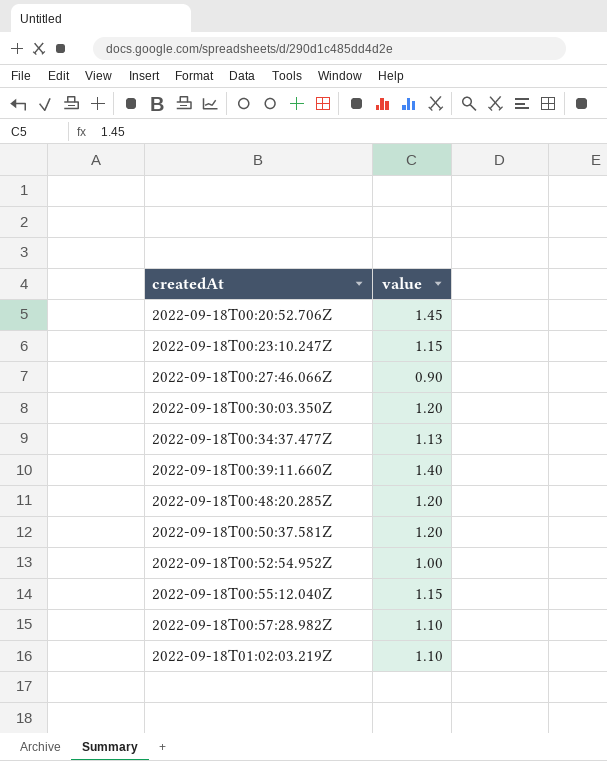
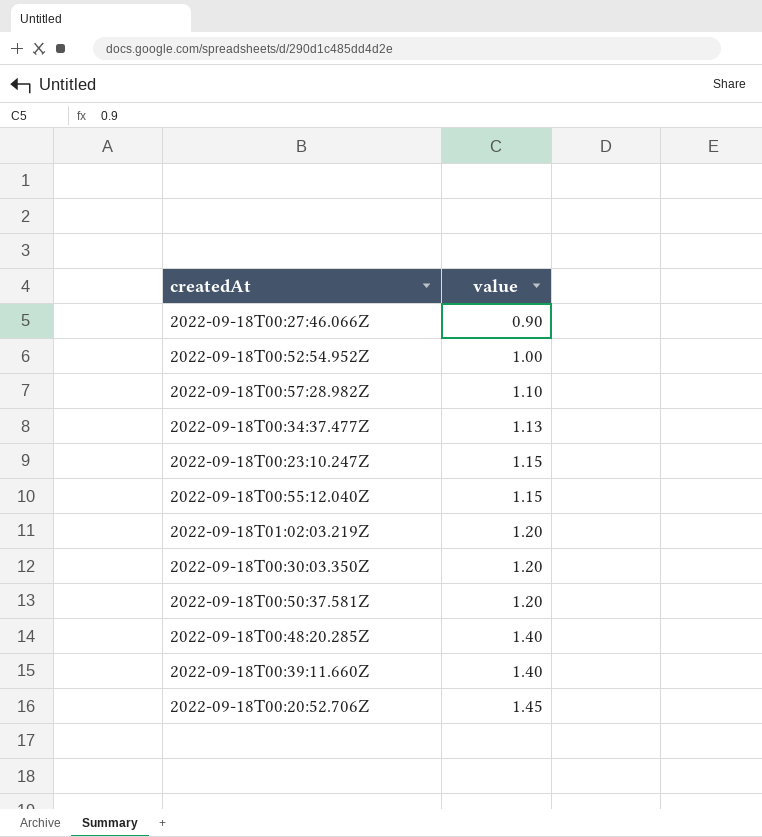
row order: createdAt ascending -> value ascending
2022-09-18T01:02:03.219Z | value: 1.10 -> 1.20
2022-09-18T00:48:20.285Z | value: 1.20 -> 1.40

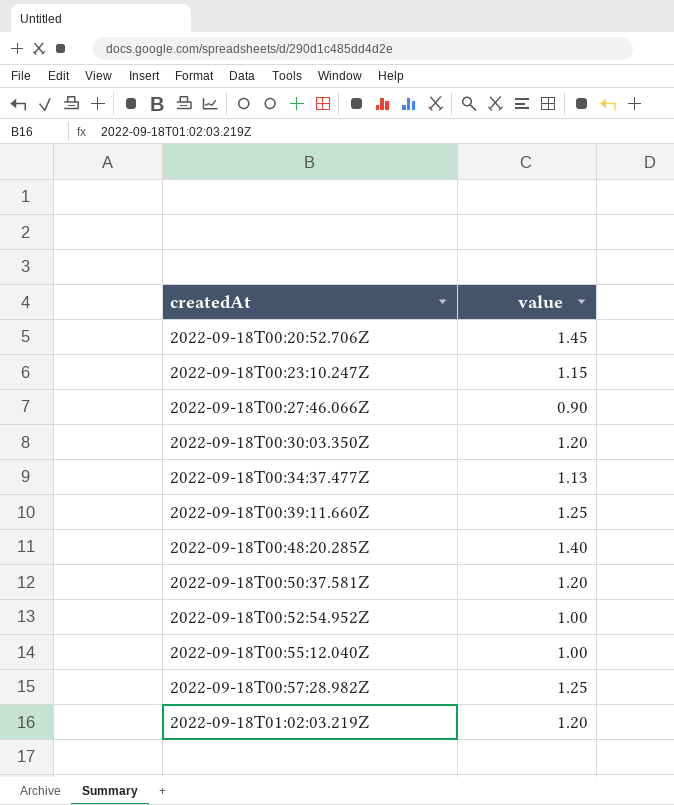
row order: value ascending -> createdAt ascending
2022-09-18T00:39:11.660Z | value: 1.40 -> 1.25
2022-09-18T00:55:12.040Z | value: 1.15 -> 1.00
2022-09-18T00:57:28.982Z | value: 1.10 -> 1.25

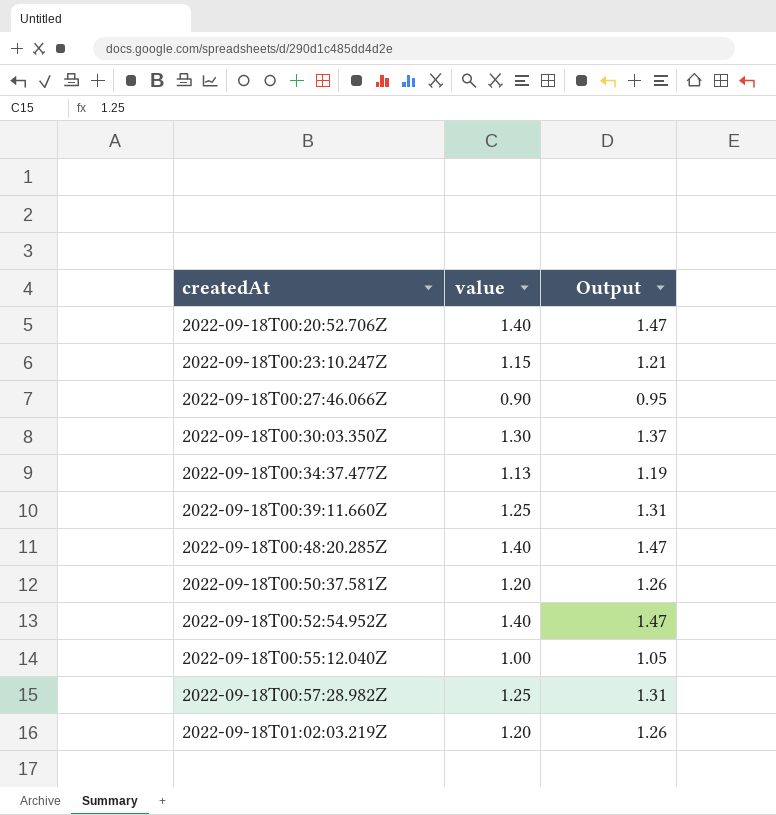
column Output | formula: none -> [value] * 1.05
2022-09-18T00:20:52.706Z | value: 1.45 -> 1.40
2022-09-18T00:30:03.350Z | value: 1.20 -> 1.30
2022-09-18T00:52:54.952Z | value: 1.00 -> 1.40

